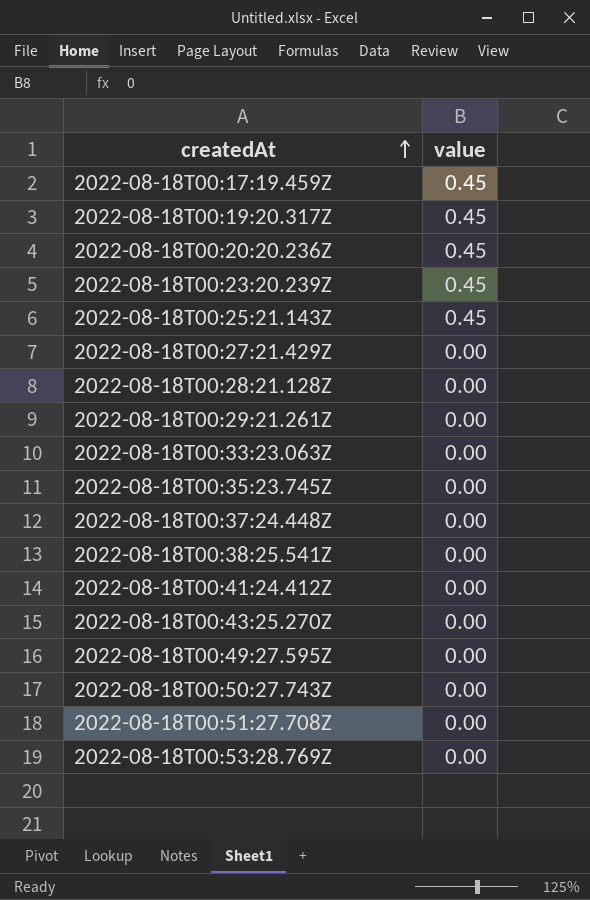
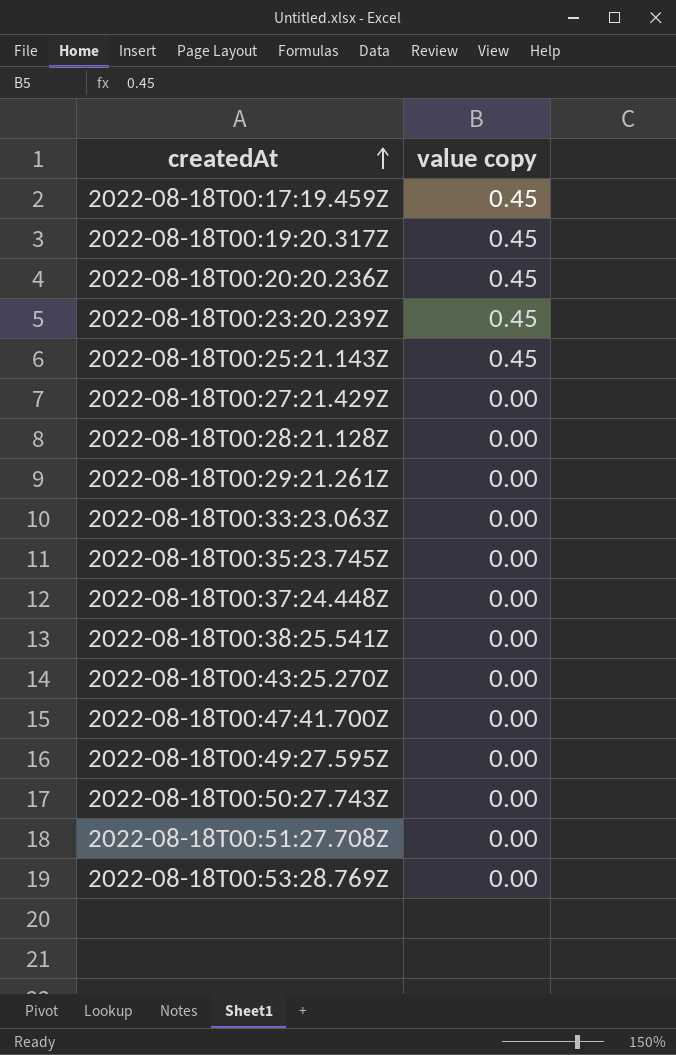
column name: value -> value copy
row 2022-08-18T00:41:24.412Z: 0.00 -> none
row 2022-08-18T00:47:41.700Z: none -> 0.00

